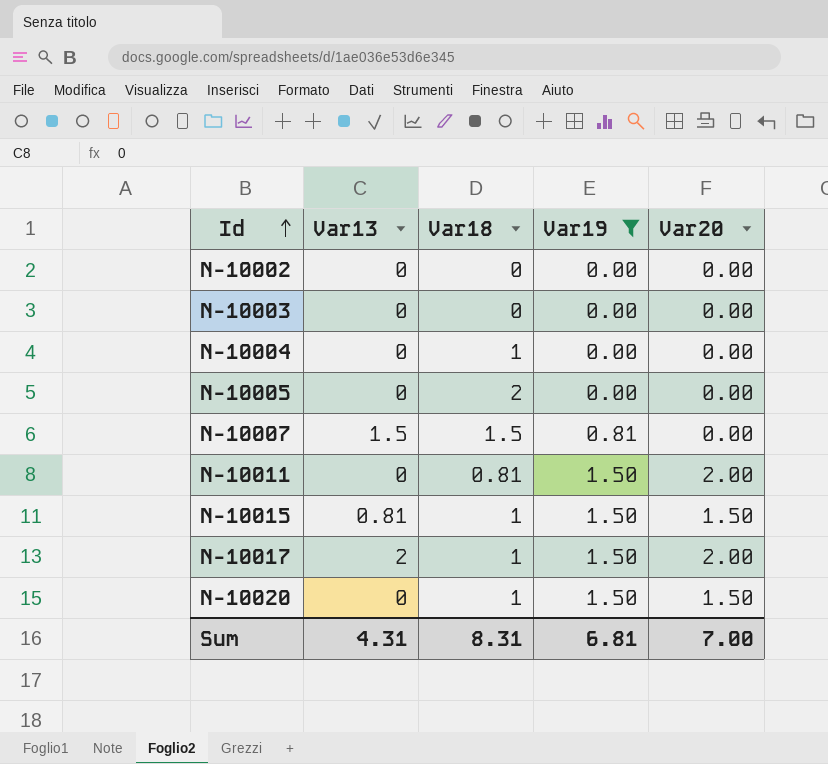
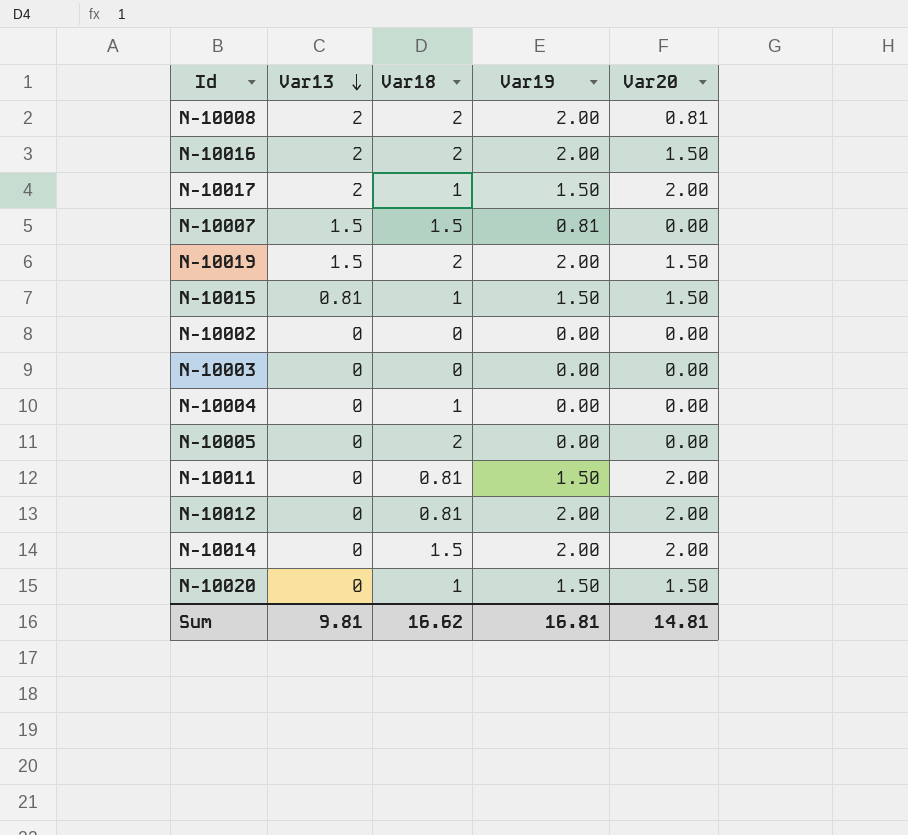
filter: Var19 != 2.00 -> none
row order: Id ascending -> Var13 descending
Sum | Var13: 4.31 -> 9.81
Sum | Var18: 8.31 -> 16.62
Sum | Var19: 6.81 -> 16.81
Sum | Var20: 7.00 -> 14.81

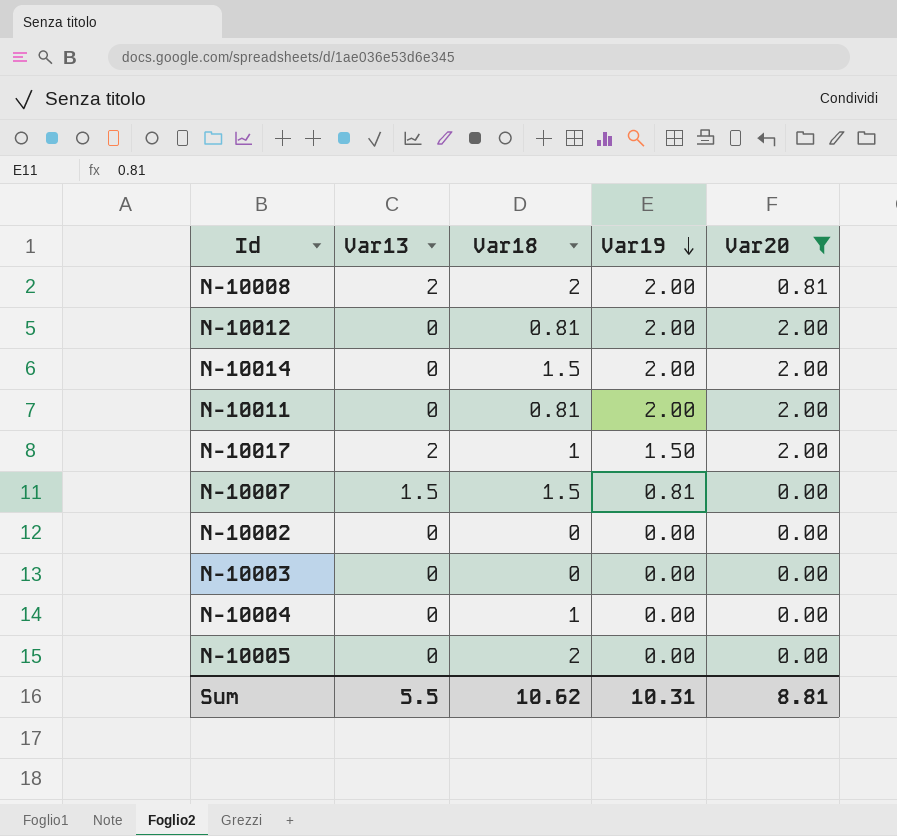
filter: none -> Var20 != 1.50
row order: Var13 descending -> Var19 descending
N-10011 | Var19: 1.50 -> 2.00
Sum | Var13: 9.81 -> 5.5
Sum | Var18: 16.62 -> 10.62
Sum | Var19: 16.81 -> 10.31
Sum | Var20: 14.81 -> 8.81

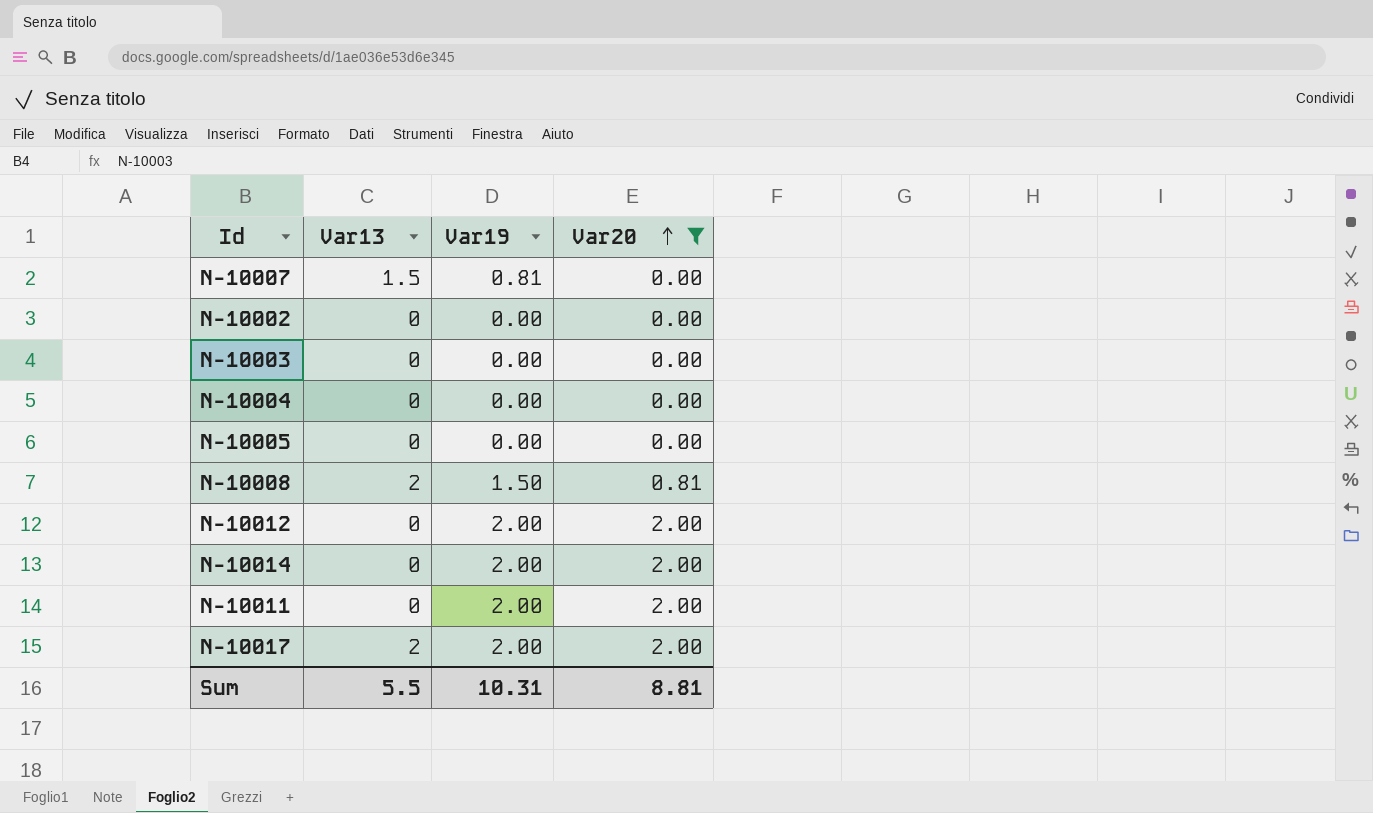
row order: Var19 descending -> Var20 ascending
column Var18 | position: 3 -> none
N-10008 | Var19: 2.00 -> 1.50
N-10017 | Var19: 1.50 -> 2.00

